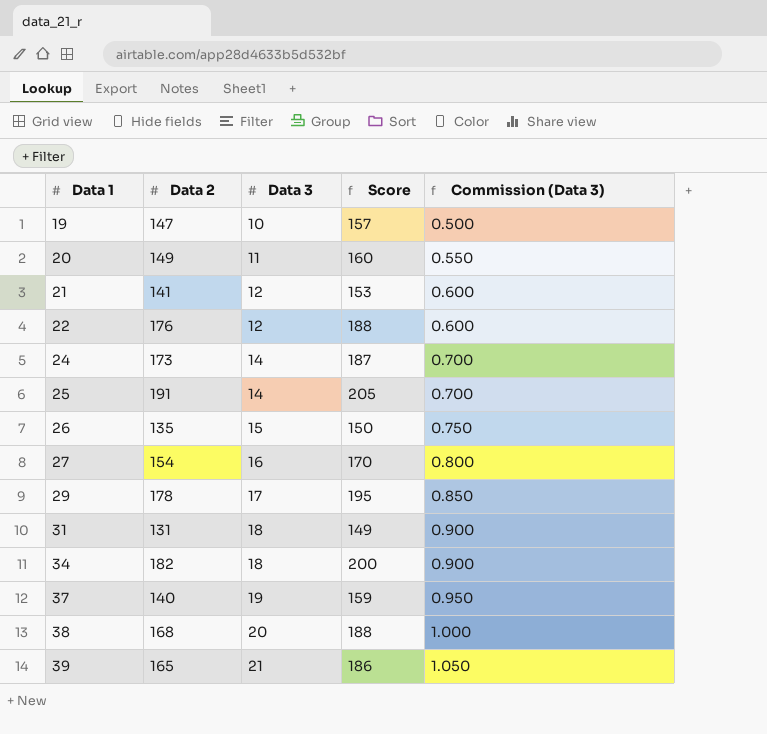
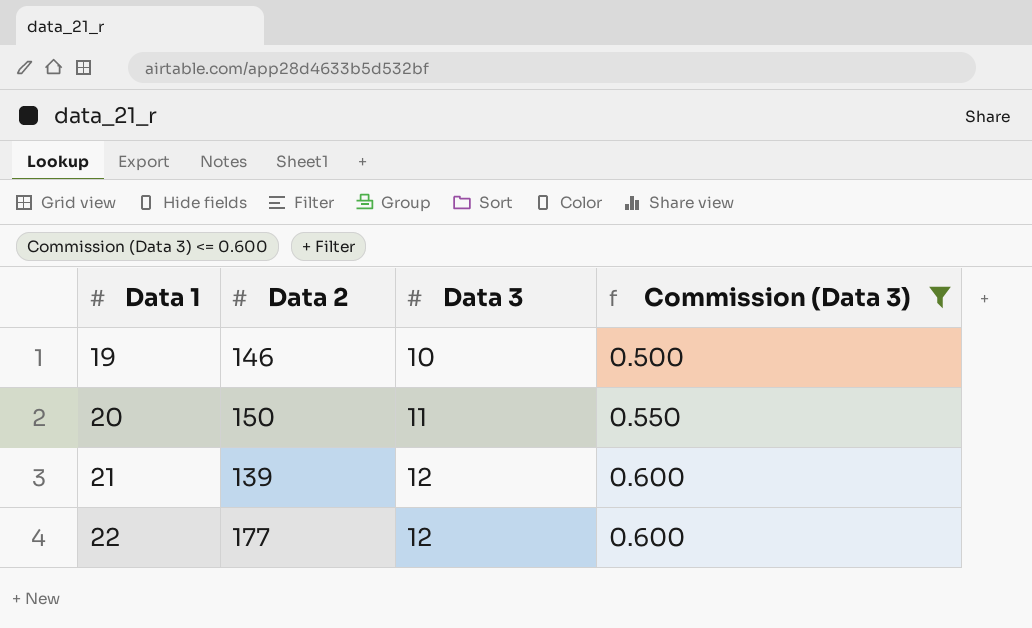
filter: none -> Commission (Data 3) <= 0.600
column Score | formula: [Data 2] + [Data 3] -> none
19 | Data 2: 147 -> 146
20 | Data 2: 149 -> 150
21 | Data 2: 141 -> 139
22 | Data 2: 176 -> 177

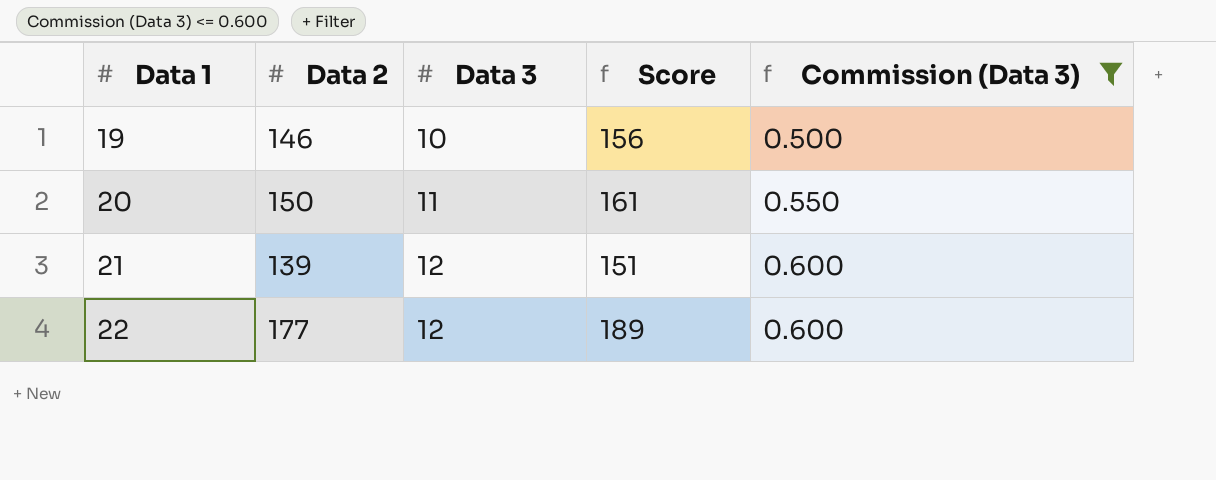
column Score | formula: none -> [Data 2] + [Data 3]

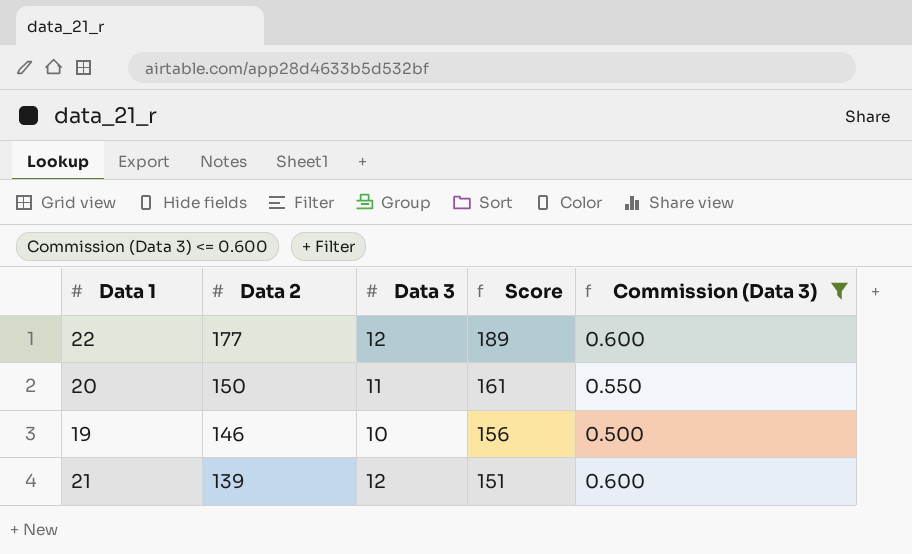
row order: Data 1 ascending -> Data 2 descending

